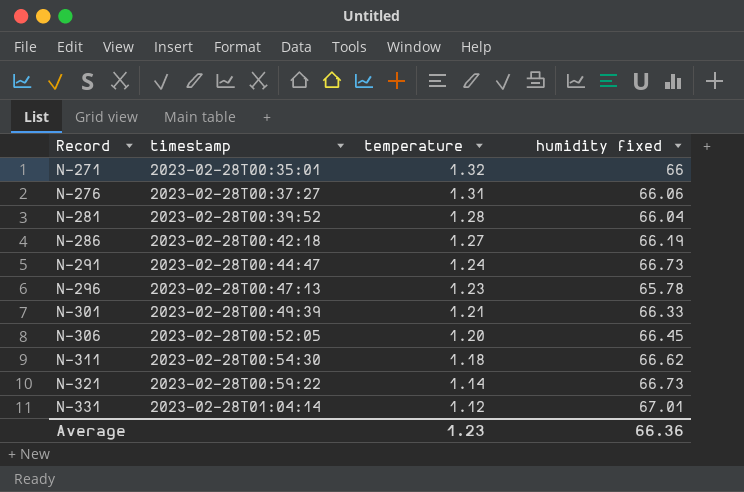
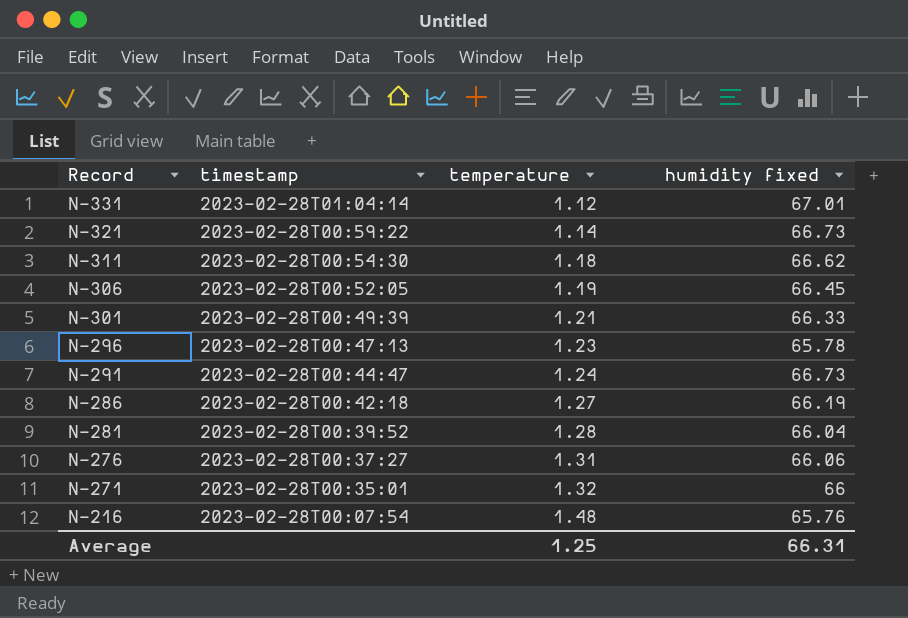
row order: Record ascending -> Record descending
N-306 | temperature: 1.20 -> 1.19
row N-216: none -> 2023-02-28T00:07:54 | 1.48 | 65.76
Average | temperature: 1.23 -> 1.25
Average | humidity fixed: 66.36 -> 66.31

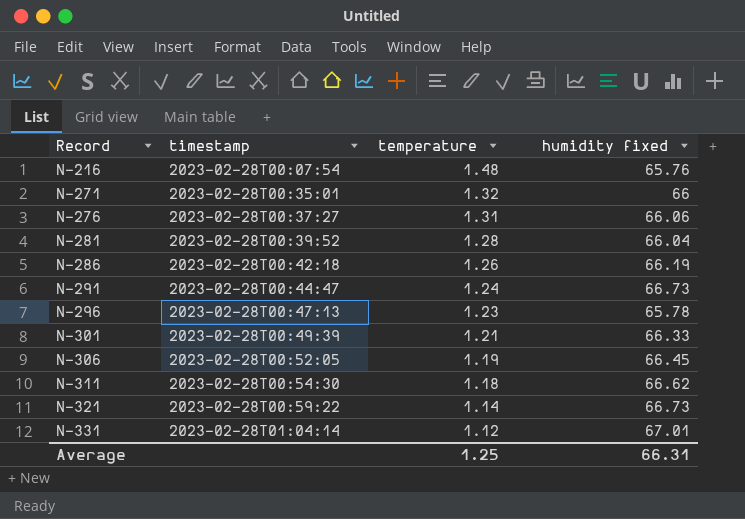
row order: Record descending -> Record ascending
N-286 | temperature: 1.27 -> 1.26

